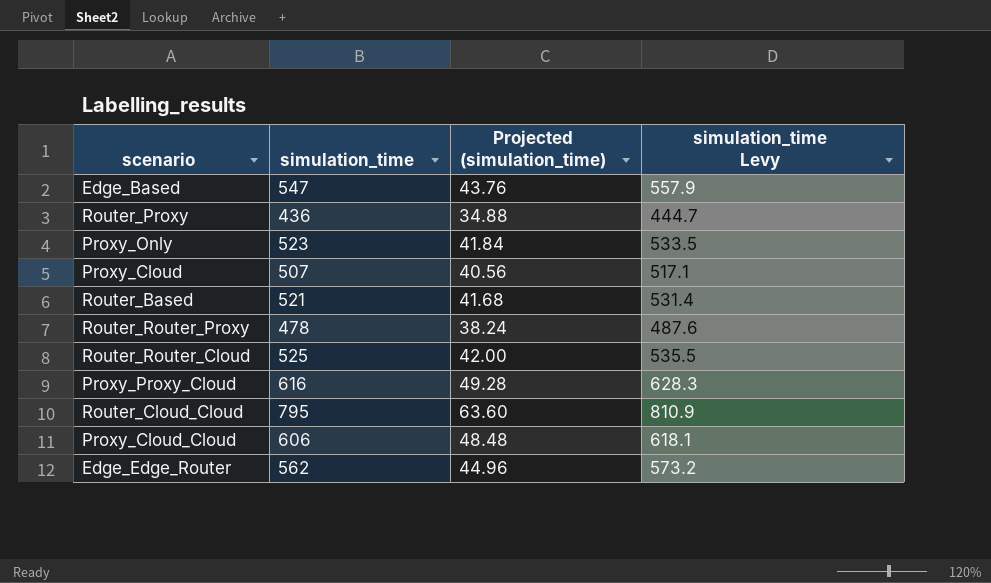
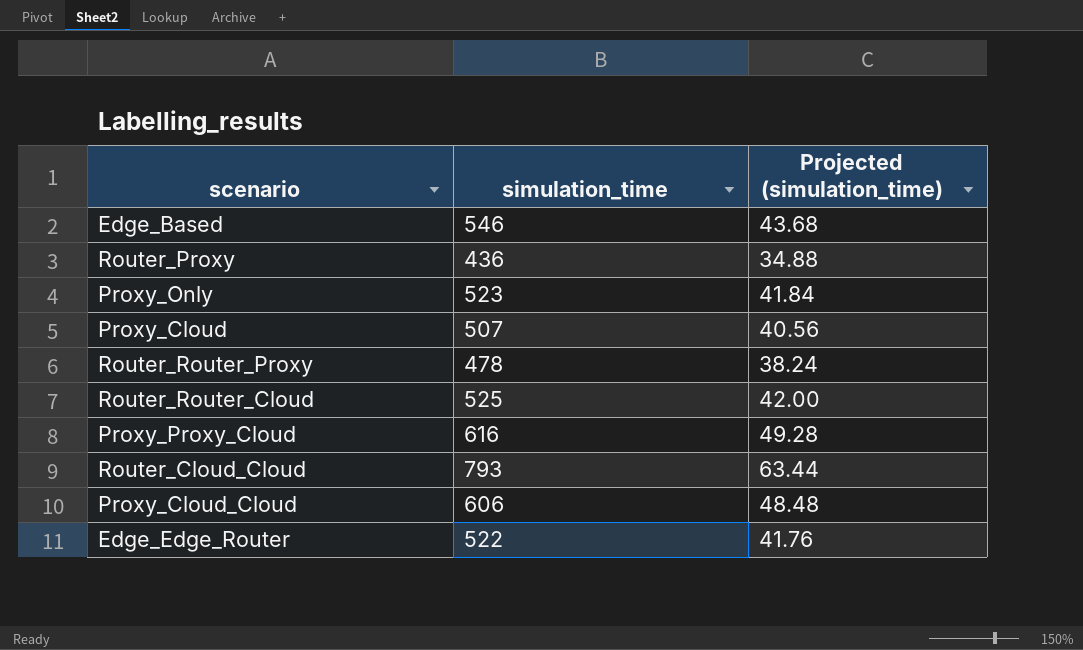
column simulation_time Levy | formula: [simulation_time] * 1.02 -> none
row Router_Based: 521 | 41.68 | 531.4 -> none
Edge_Based | simulation_time: 547 -> 546
Edge_Based | Projected (simulation_time): 43.76 -> 43.68
Router_Cloud_Cloud | simulation_time: 795 -> 793
Router_Cloud_Cloud | Projected (simulation_time): 63.60 -> 63.44
Edge_Edge_Router | simulation_time: 562 -> 522
Edge_Edge_Router | Projected (simulation_time): 44.96 -> 41.76

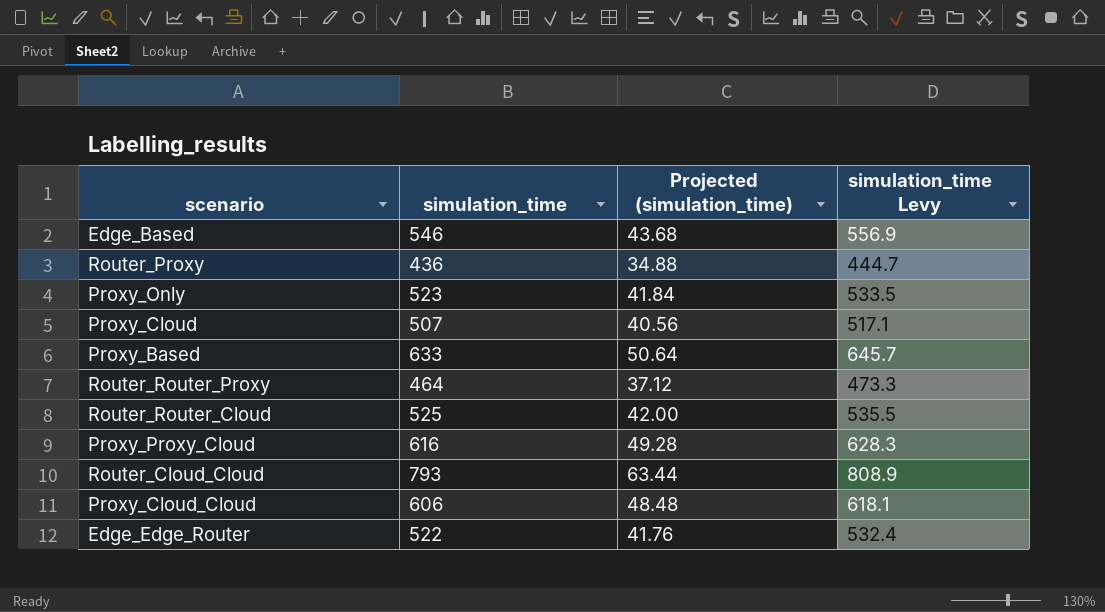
column simulation_time Levy | formula: none -> [simulation_time] * 1.02
row Proxy_Based: none -> 633 | 50.64 | 645.7
Router_Router_Proxy | simulation_time: 478 -> 464
Router_Router_Proxy | Projected (simulation_time): 38.24 -> 37.12

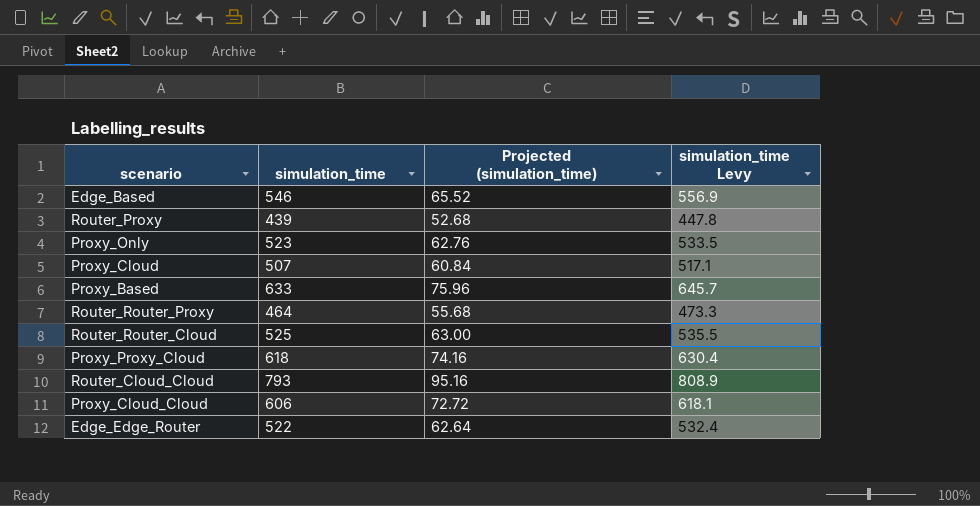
column Projected (simulation_time) | formula: [simulation_time] * 0.08 -> [simulation_time] * 0.12
Router_Proxy | simulation_time: 436 -> 439
Router_Proxy | simulation_time Levy: 444.7 -> 447.8
Proxy_Proxy_Cloud | simulation_time: 616 -> 618
Proxy_Proxy_Cloud | simulation_time Levy: 628.3 -> 630.4

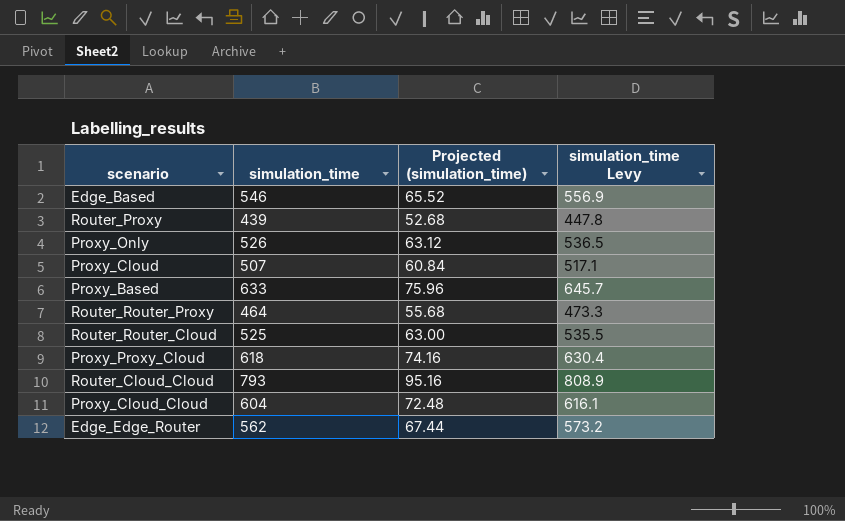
Proxy_Only | simulation_time: 523 -> 526
Proxy_Only | Projected (simulation_time): 62.76 -> 63.12
Proxy_Only | simulation_time Levy: 533.5 -> 536.5
Proxy_Cloud_Cloud | simulation_time: 606 -> 604
Proxy_Cloud_Cloud | Projected (simulation_time): 72.72 -> 72.48
Proxy_Cloud_Cloud | simulation_time Levy: 618.1 -> 616.1
Edge_Edge_Router | simulation_time: 522 -> 562
Edge_Edge_Router | Projected (simulation_time): 62.64 -> 67.44
Edge_Edge_Router | simulation_time Levy: 532.4 -> 573.2

